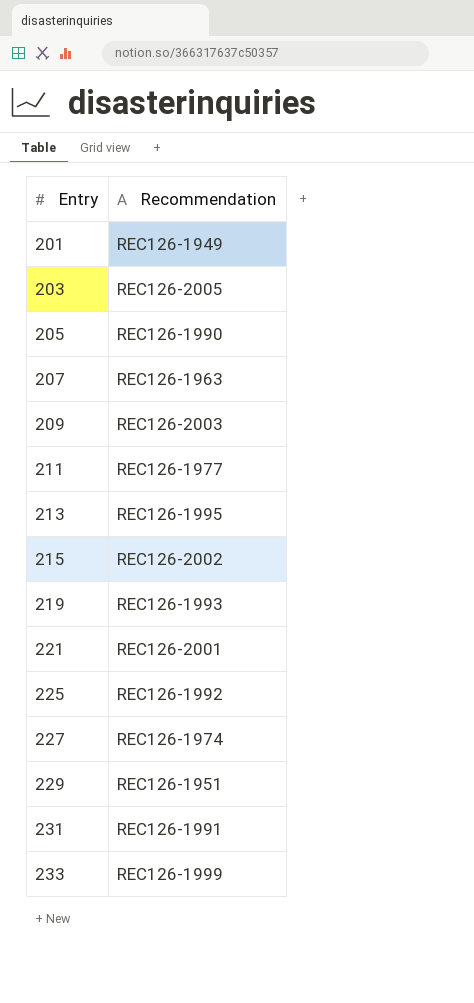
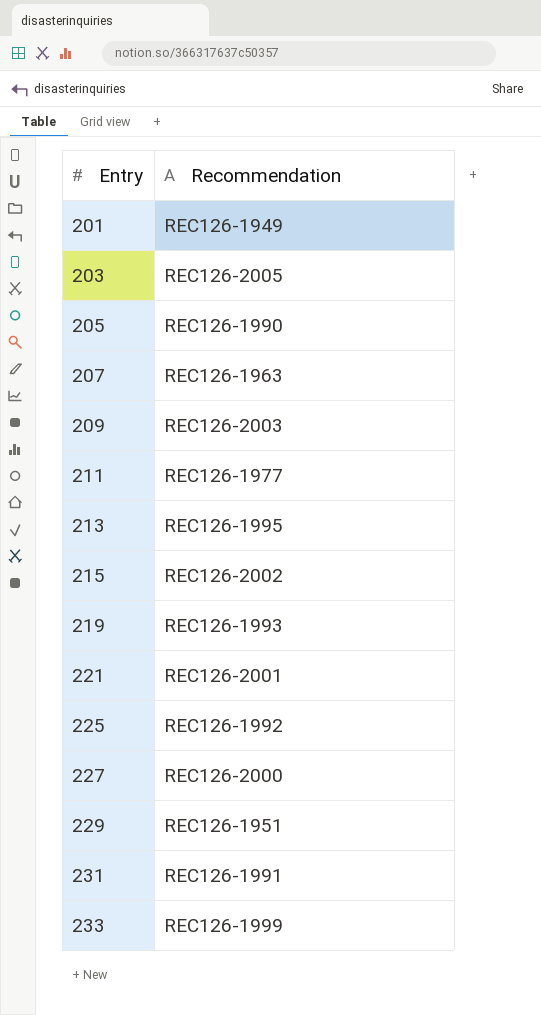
227 | Recommendation: REC126-1974 -> REC126-2000

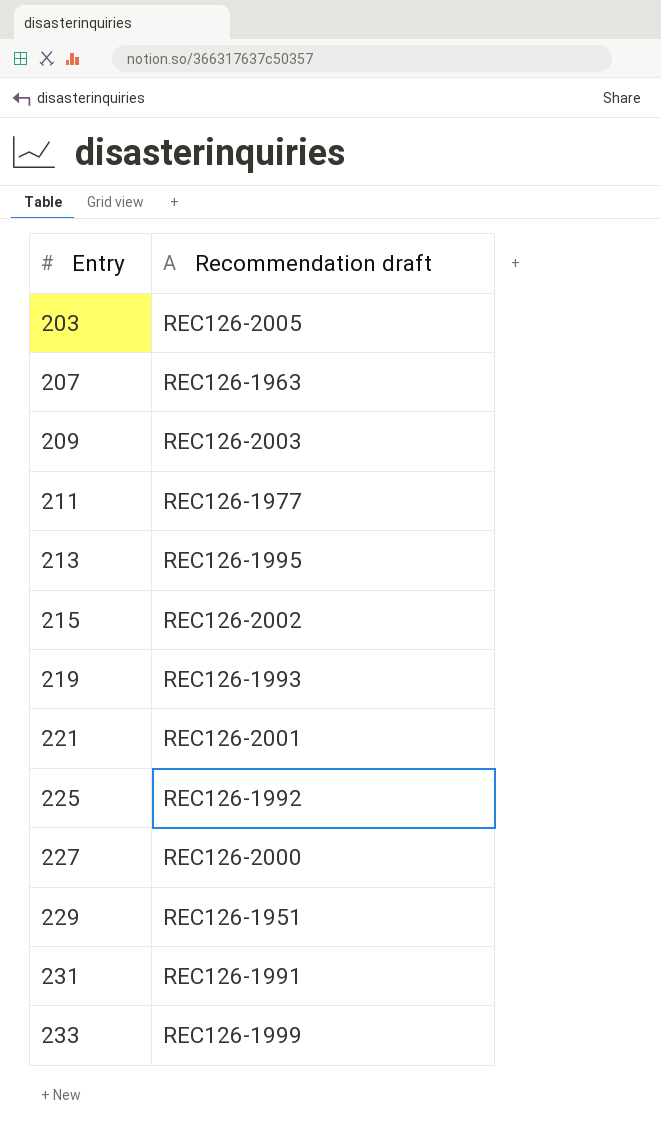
column name: Recommendation -> Recommendation draft
row 201: REC126-1949 -> none
row 205: REC126-1990 -> none

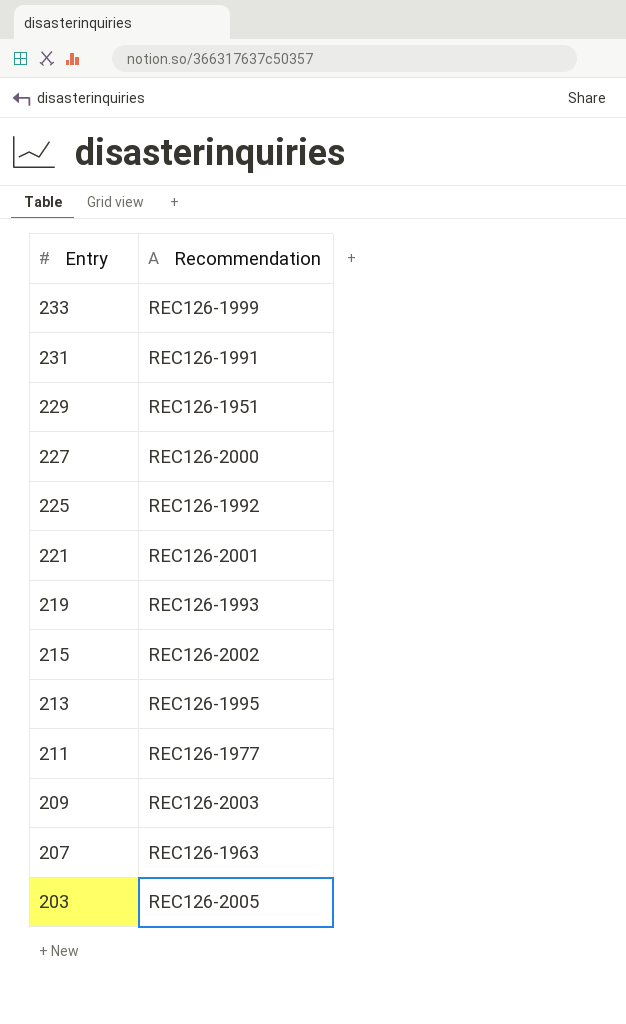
row order: Entry ascending -> Entry descending
column name: Recommendation draft -> Recommendation

